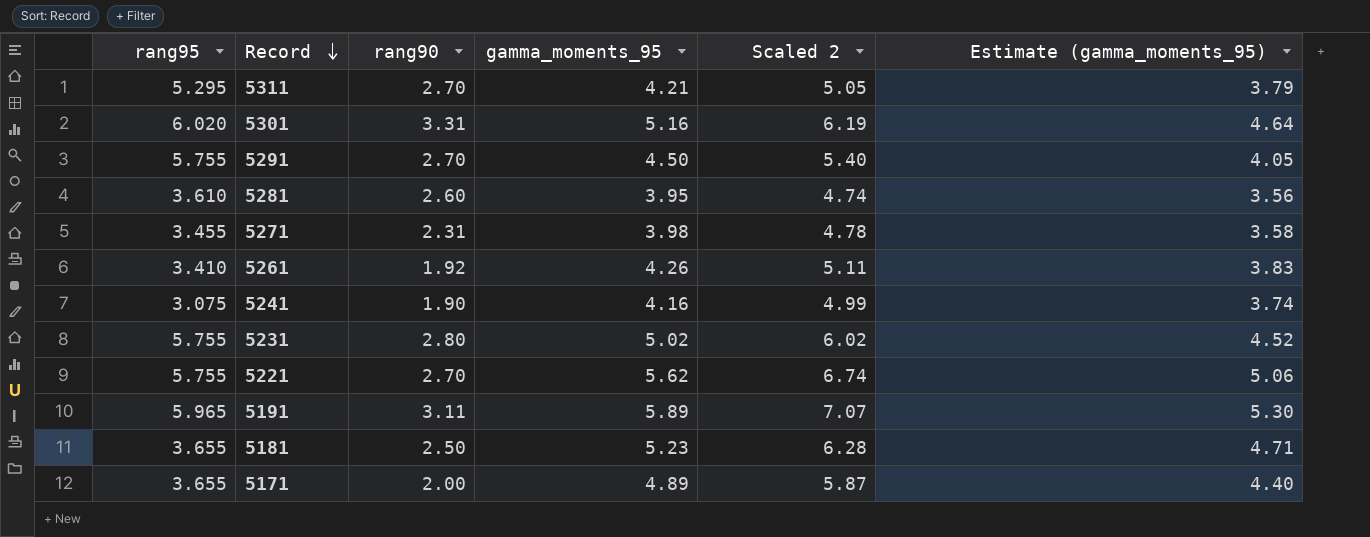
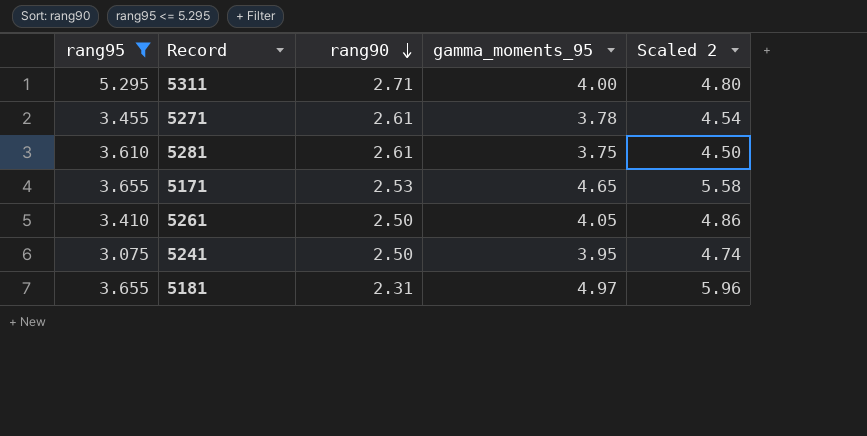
filter: none -> rang95 <= 5.295
row order: Record descending -> rang90 descending
column Estimate (gamma_moments_95) | formula: [gamma_moments_95] * 0.9 -> none
5311 | rang90: 2.70 -> 2.71
5311 | gamma_moments_95: 4.21 -> 4.00
5311 | Scaled 2: 5.05 -> 4.80
5271 | rang90: 2.31 -> 2.61
5271 | gamma_moments_95: 3.98 -> 3.78
5271 | Scaled 2: 4.78 -> 4.54
5281 | rang90: 2.60 -> 2.61
5281 | gamma_moments_95: 3.95 -> 3.75
5281 | Scaled 2: 4.74 -> 4.50
5171 | rang90: 2.00 -> 2.53
5171 | gamma_moments_95: 4.89 -> 4.65
5171 | Scaled 2: 5.87 -> 5.58
5261 | rang90: 1.92 -> 2.50
5261 | gamma_moments_95: 4.26 -> 4.05
5261 | Scaled 2: 5.11 -> 4.86
5241 | rang90: 1.90 -> 2.50
5241 | gamma_moments_95: 4.16 -> 3.95
5241 | Scaled 2: 4.99 -> 4.74
5181 | rang90: 2.50 -> 2.31
5181 | gamma_moments_95: 5.23 -> 4.97
5181 | Scaled 2: 6.28 -> 5.96

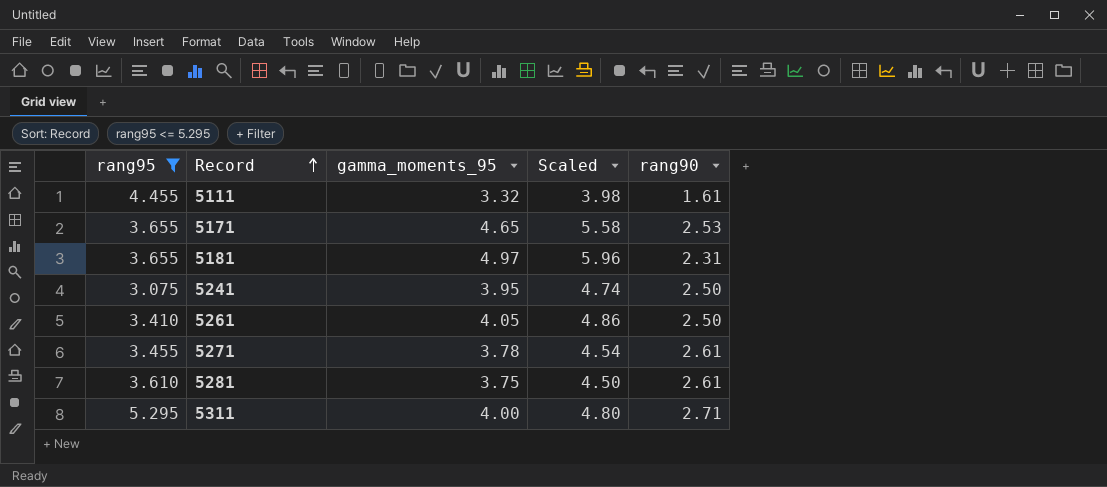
row order: rang90 descending -> Record ascending
column name: Scaled 2 -> Scaled
column rang90 | position: 3 -> 5
row 5111: none -> 4.455 | 3.32 | 3.98 | 1.61

